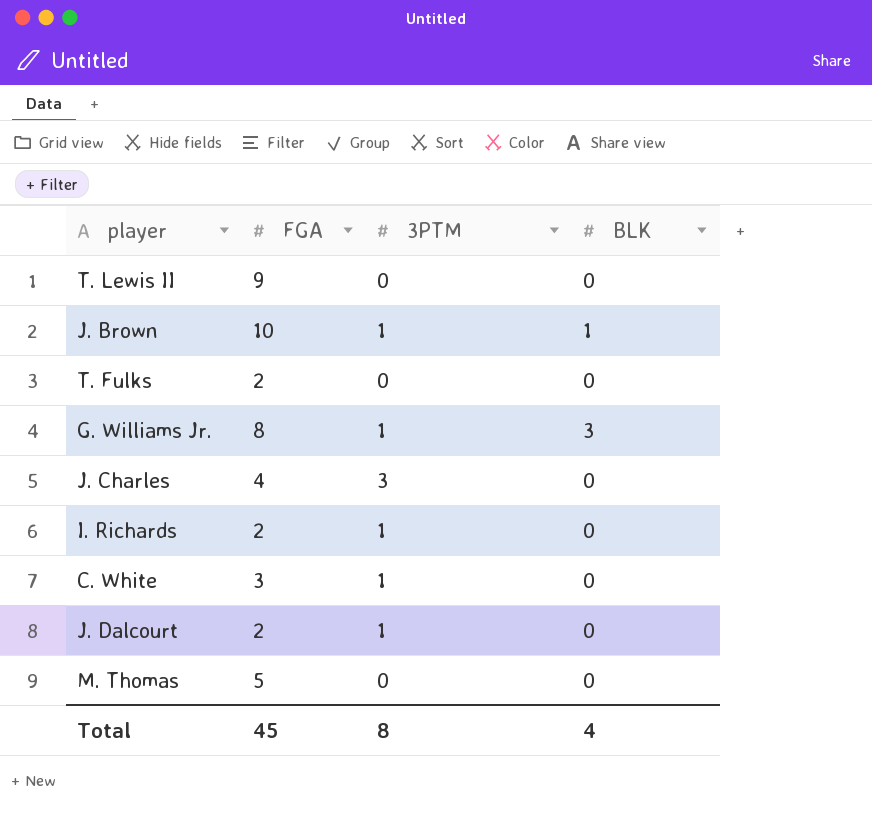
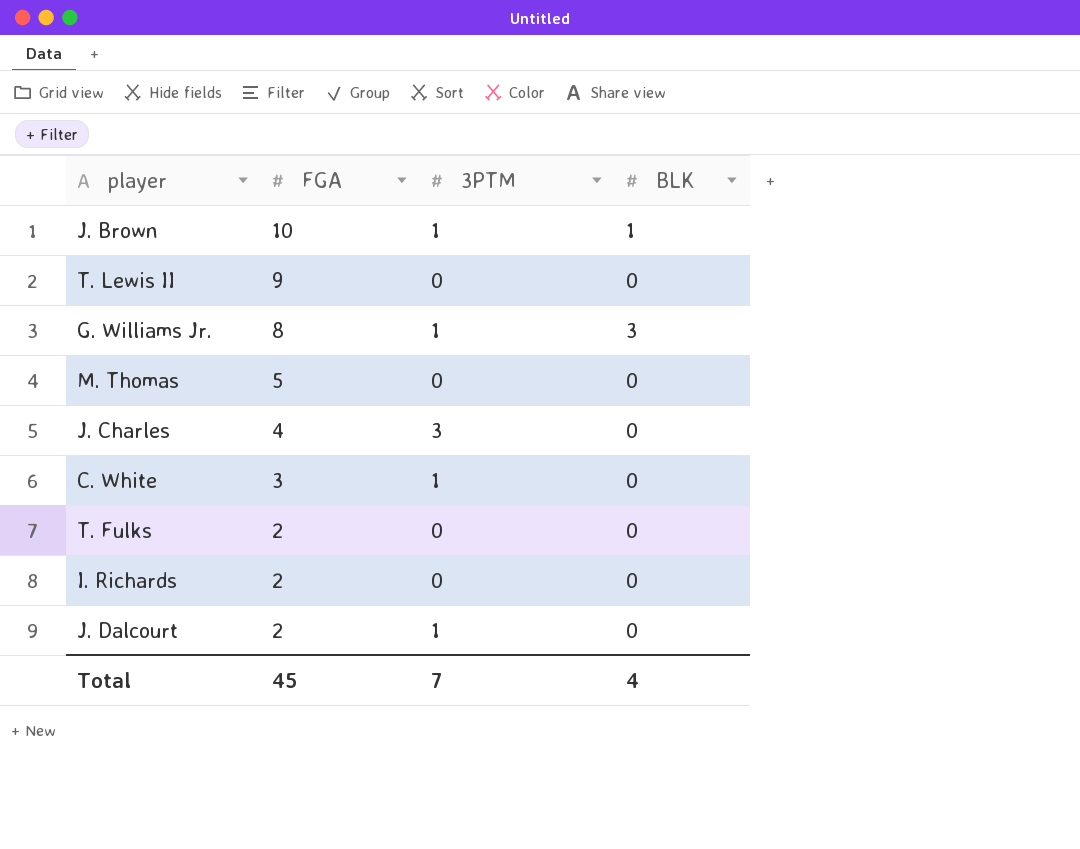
row order: none -> FGA descending
I. Richards | 3PTM: 1 -> 0
Total | 3PTM: 8 -> 7

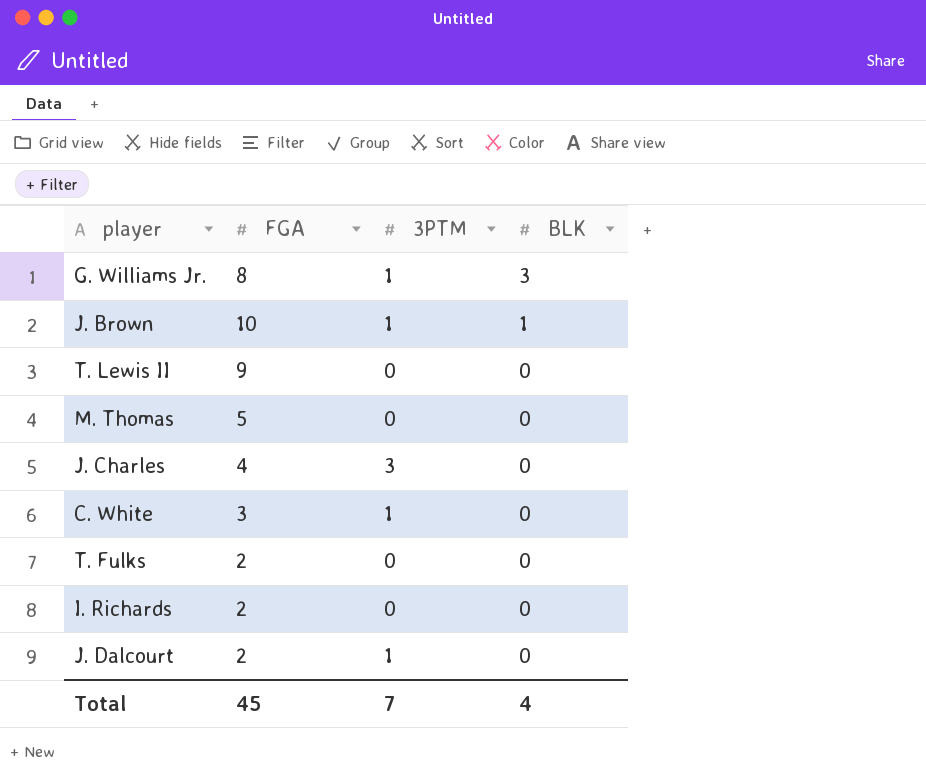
row order: FGA descending -> BLK descending

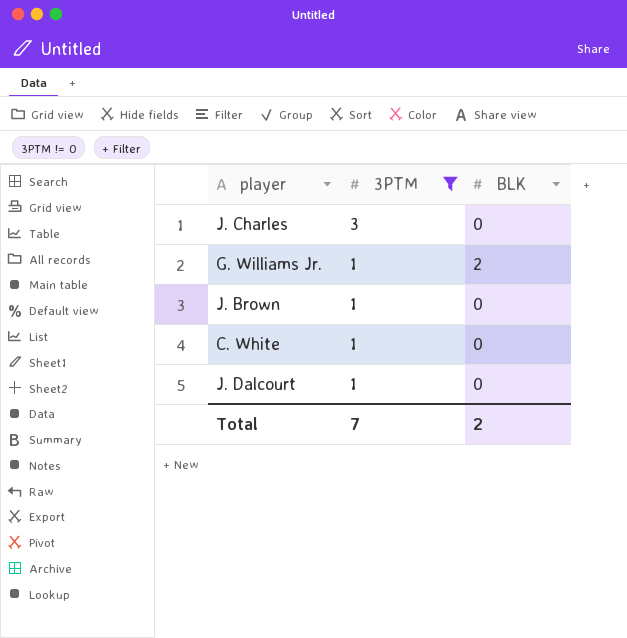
filter: none -> 3PTM != 0
row order: BLK descending -> 3PTM descending
column FGA | position: 2 -> none
G. Williams Jr. | BLK: 3 -> 2
J. Brown | BLK: 1 -> 0
Total | BLK: 4 -> 2

